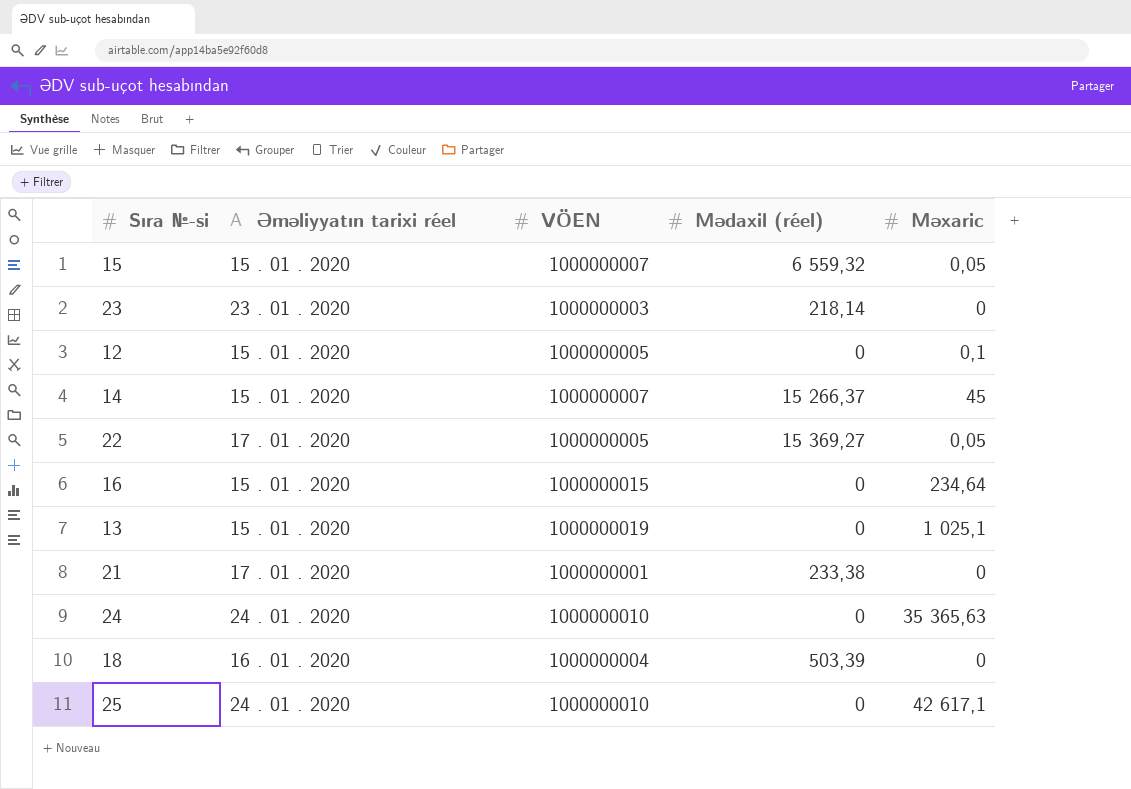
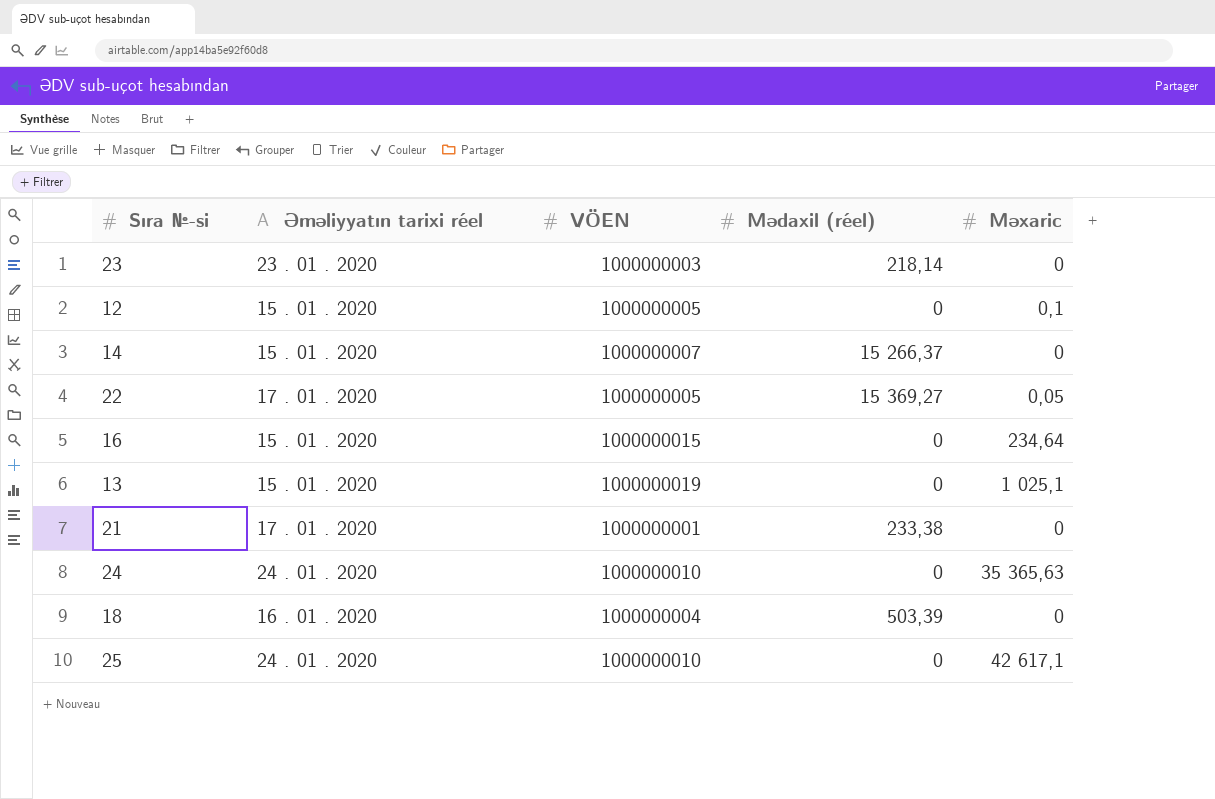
row 15: 15 . 01 . 2020 | 1000000007 | 6 559,32 | 0,05 -> none
14 | Məxaric: 45 -> 0

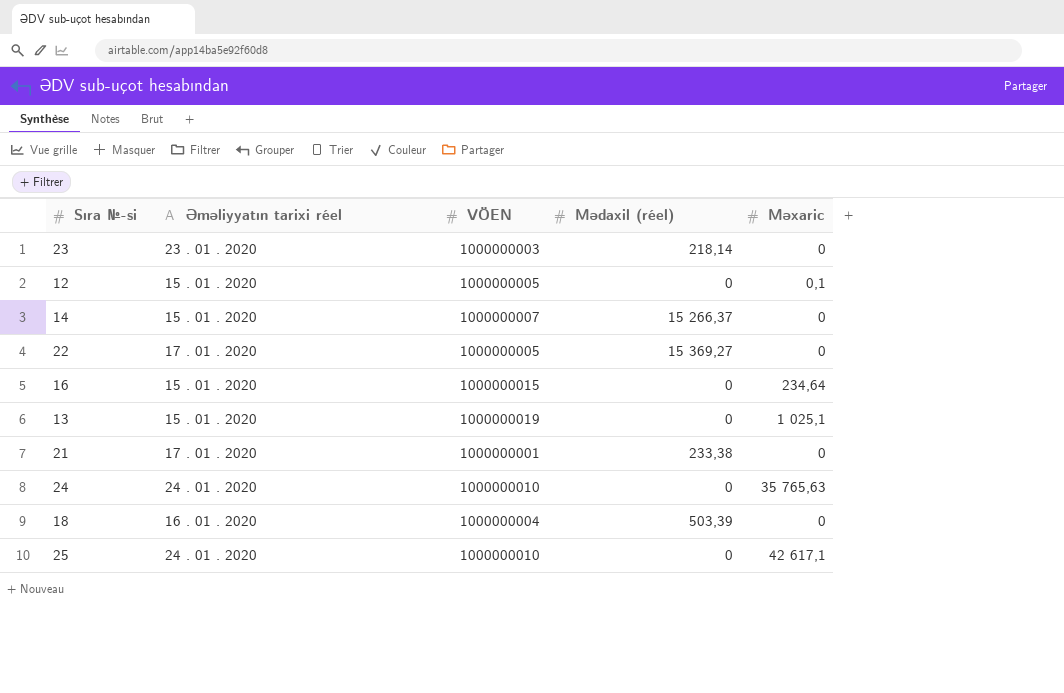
22 | Məxaric: 0,05 -> 0
24 | Məxaric: 35 365,63 -> 35 765,63

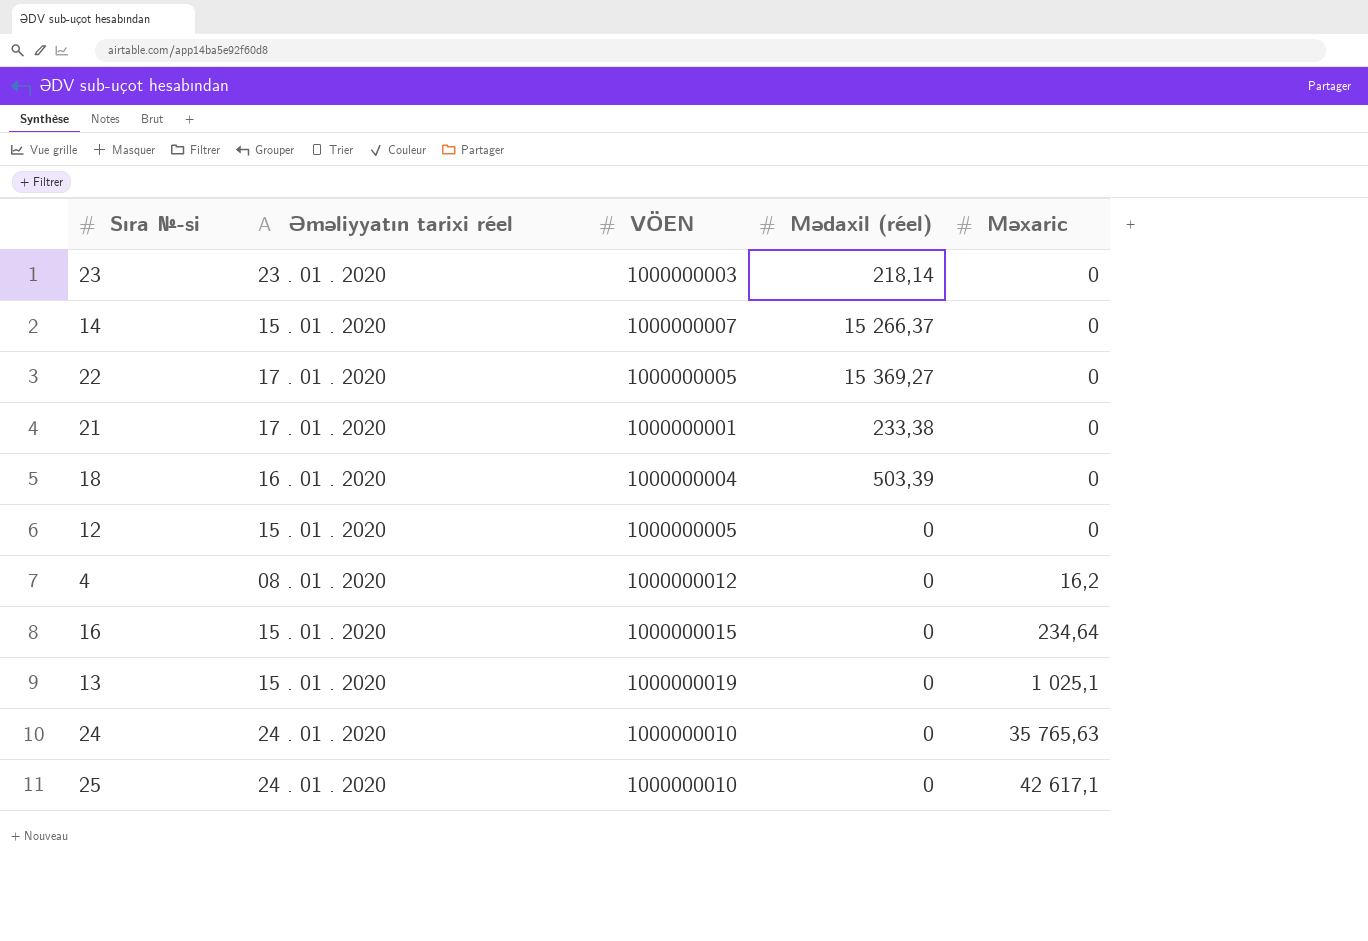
row order: none -> Məxaric ascending
12 | Məxaric: 0,1 -> 0
row 4: none -> 08 . 01 . 2020 | 1000000012 | 0 | 16,2

